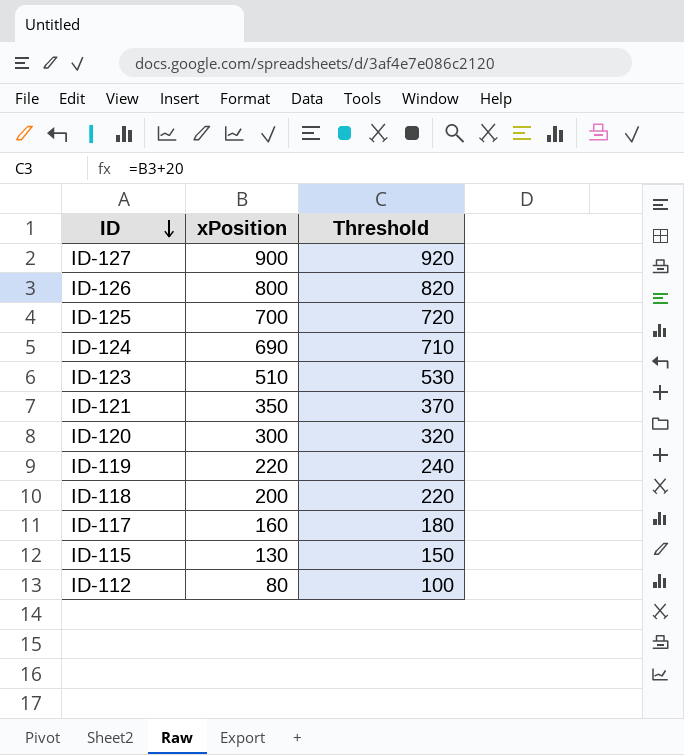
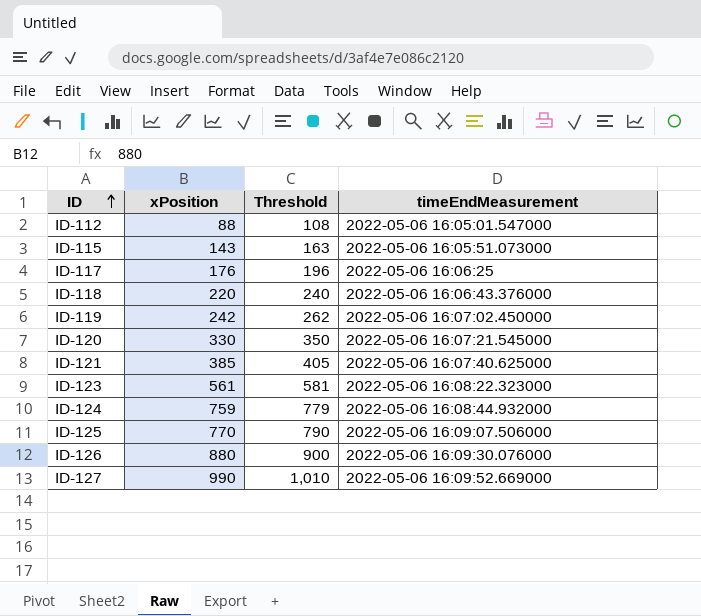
row order: ID descending -> ID ascending
column timeEndMeasurement | position: none -> 4
ID-112 | xPosition: 80 -> 88
ID-112 | Threshold: 100 -> 108
ID-115 | xPosition: 130 -> 143
ID-115 | Threshold: 150 -> 163
ID-117 | xPosition: 160 -> 176
ID-117 | Threshold: 180 -> 196
ID-118 | xPosition: 200 -> 220
ID-118 | Threshold: 220 -> 240
ID-119 | xPosition: 220 -> 242
ID-119 | Threshold: 240 -> 262
ID-120 | xPosition: 300 -> 330
ID-120 | Threshold: 320 -> 350
ID-121 | xPosition: 350 -> 385
ID-121 | Threshold: 370 -> 405
ID-123 | xPosition: 510 -> 561
ID-123 | Threshold: 530 -> 581
ID-124 | xPosition: 690 -> 759
ID-124 | Threshold: 710 -> 779
ID-125 | xPosition: 700 -> 770
ID-125 | Threshold: 720 -> 790
ID-126 | xPosition: 800 -> 880
ID-126 | Threshold: 820 -> 900
ID-127 | xPosition: 900 -> 990
ID-127 | Threshold: 920 -> 1,010

